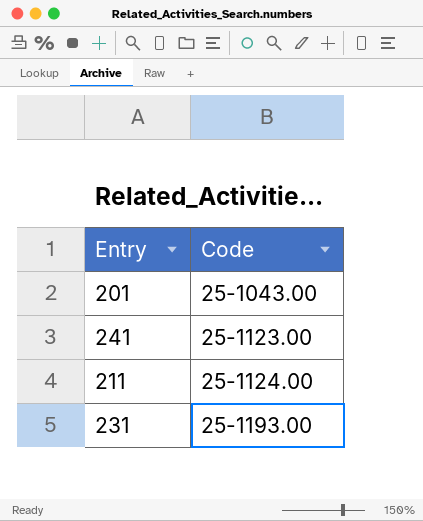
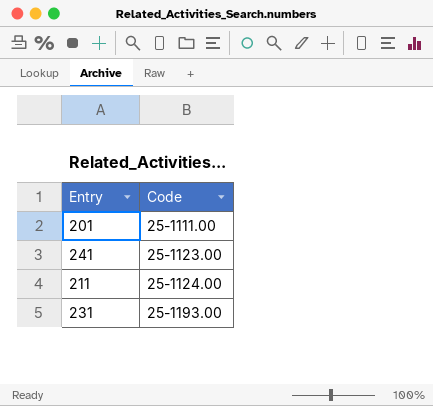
201 | Code: 25-1043.00 -> 25-1111.00

